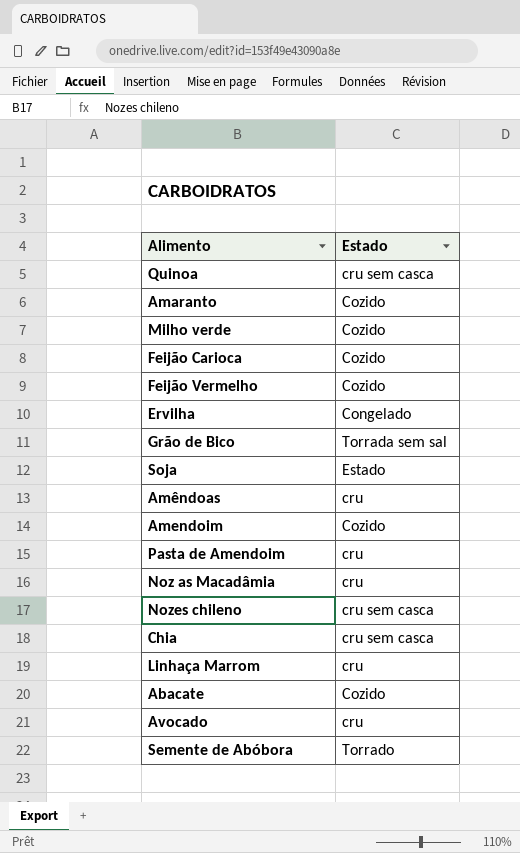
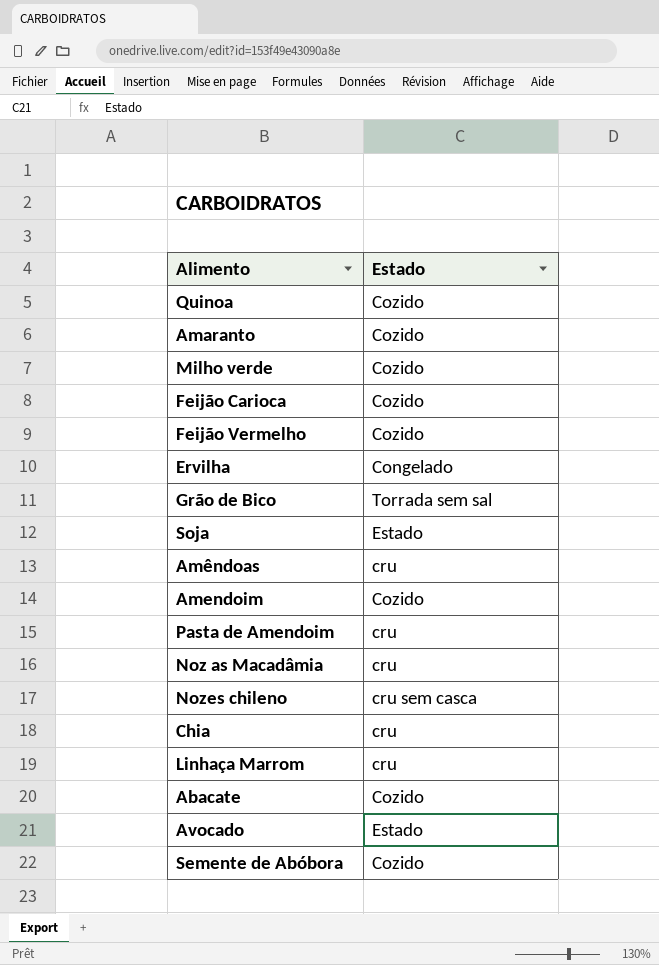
Quinoa | Estado: cru sem casca -> Cozido
Chia | Estado: cru sem casca -> cru
Avocado | Estado: cru -> Estado
Semente de Abóbora | Estado: Torrado -> Cozido

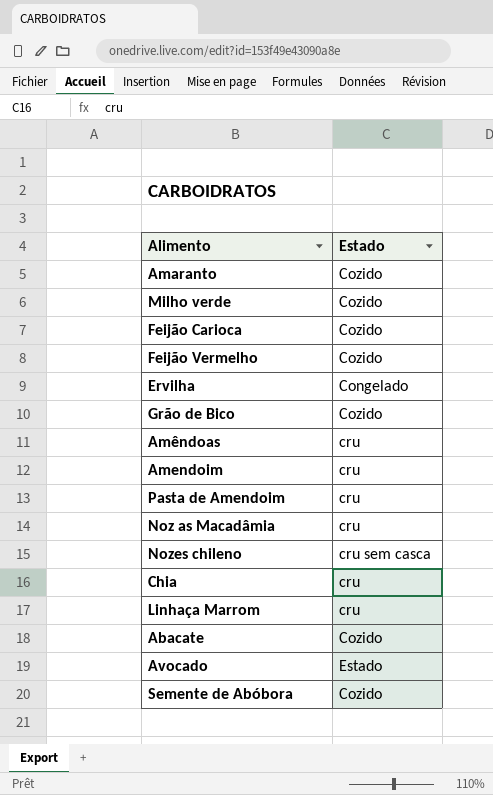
row Quinoa: Cozido -> none
row Soja: Estado -> none
Grão de Bico | Estado: Torrada sem sal -> Cozido
Amendoim | Estado: Cozido -> cru

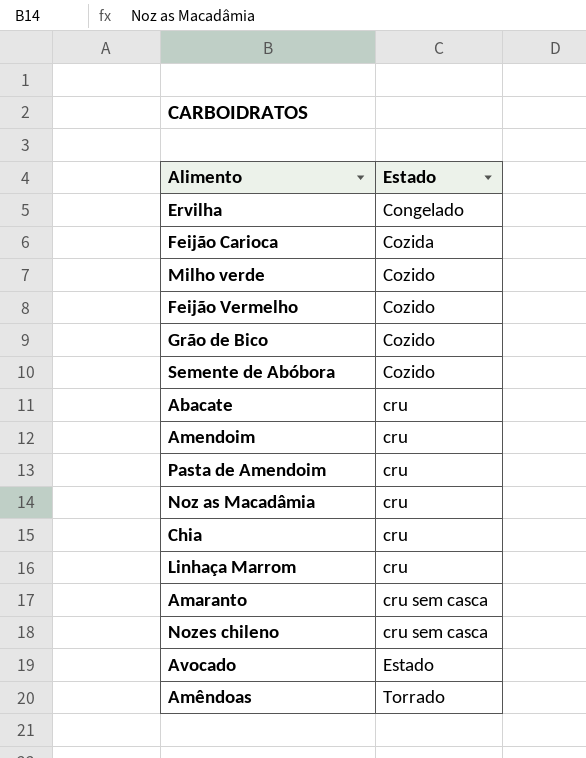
row order: none -> Estado ascending
Feijão Carioca | Estado: Cozido -> Cozida
Abacate | Estado: Cozido -> cru
Amaranto | Estado: Cozido -> cru sem casca
Amêndoas | Estado: cru -> Torrado

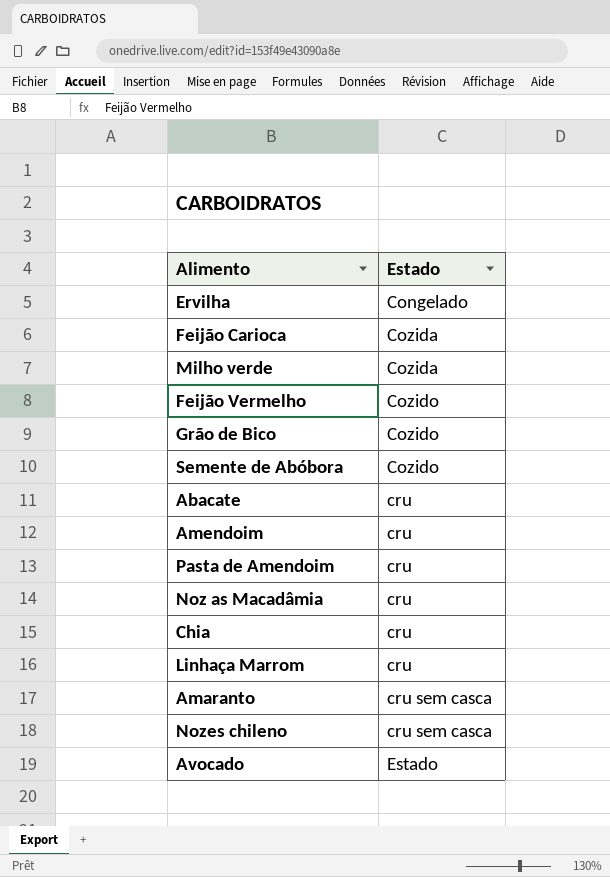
row Amêndoas: Torrado -> none
Milho verde | Estado: Cozido -> Cozida

